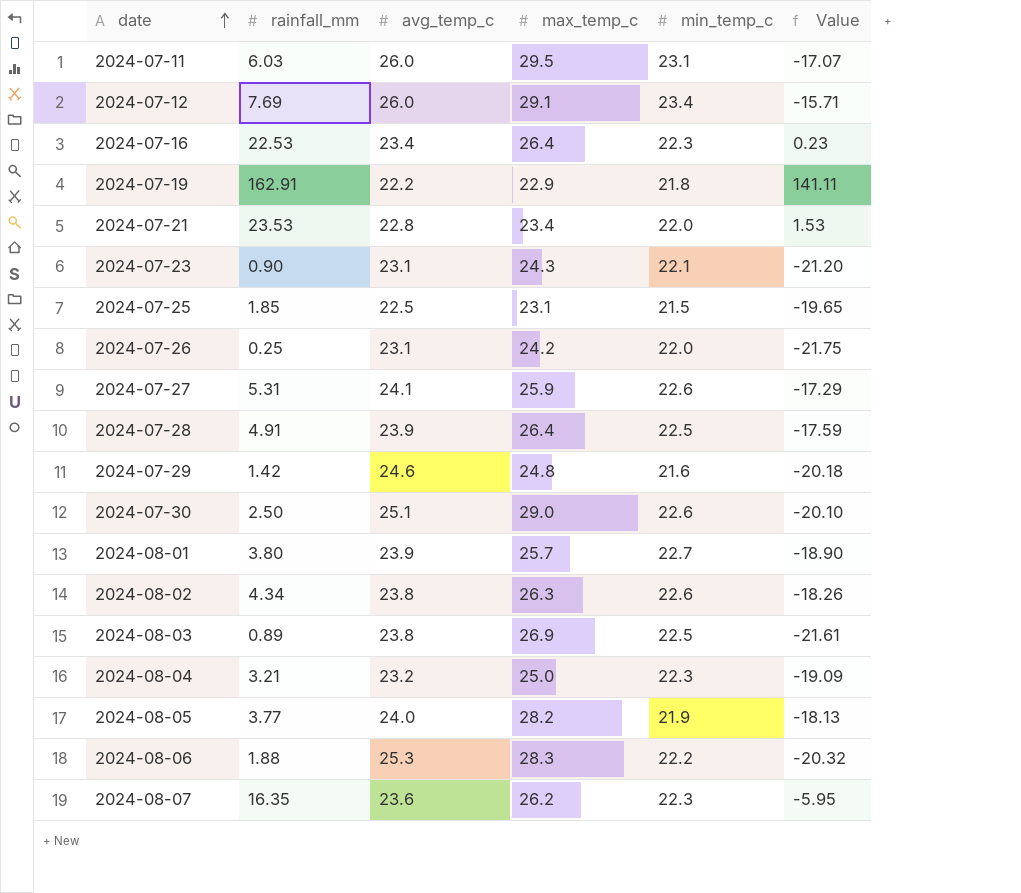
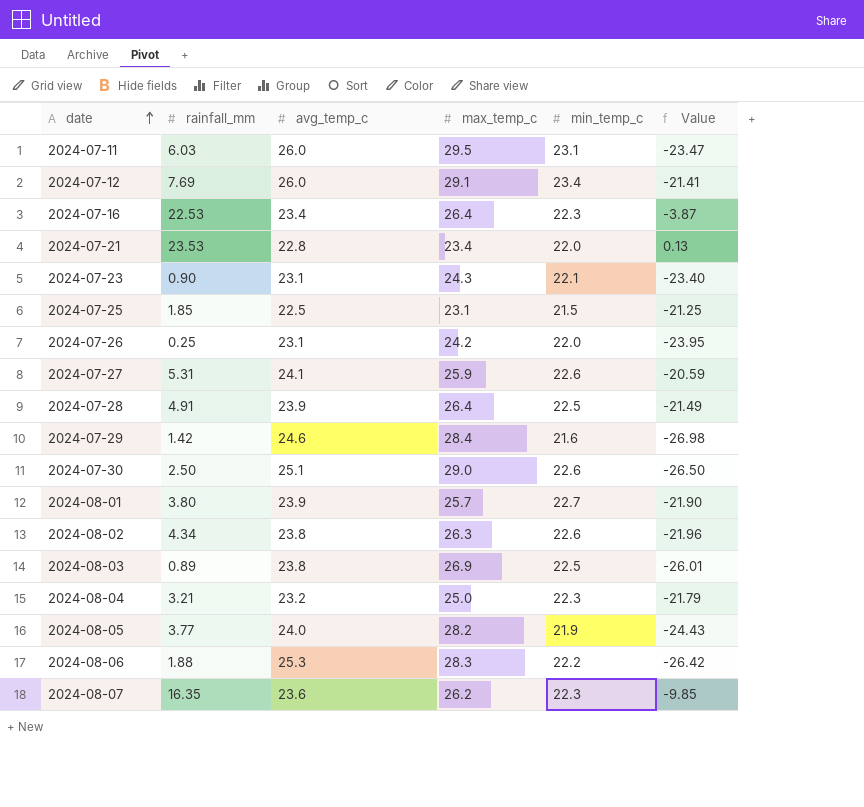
column Value | formula: [rainfall_mm] - [min_temp_c] -> [rainfall_mm] - [max_temp_c]
row 2024-07-19: 162.91 | 22.2 | 22.9 | 21.8 | 141.11 -> none
2024-07-29 | max_temp_c: 24.8 -> 28.4

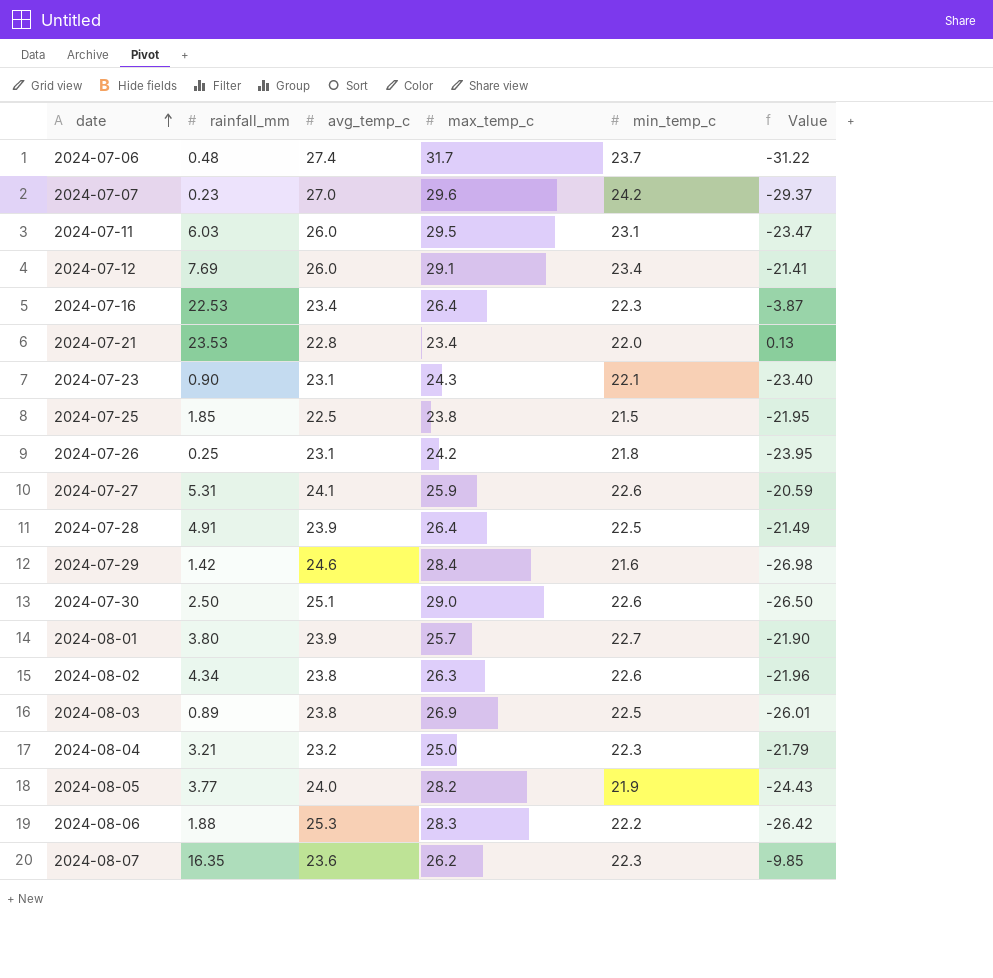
row 2024-07-06: none -> 0.48 | 27.4 | 31.7 | 23.7 | -31.22
row 2024-07-07: none -> 0.23 | 27.0 | 29.6 | 24.2 | -29.37
2024-07-25 | max_temp_c: 23.1 -> 23.8
2024-07-25 | Value: -21.25 -> -21.95
2024-07-26 | min_temp_c: 22.0 -> 21.8

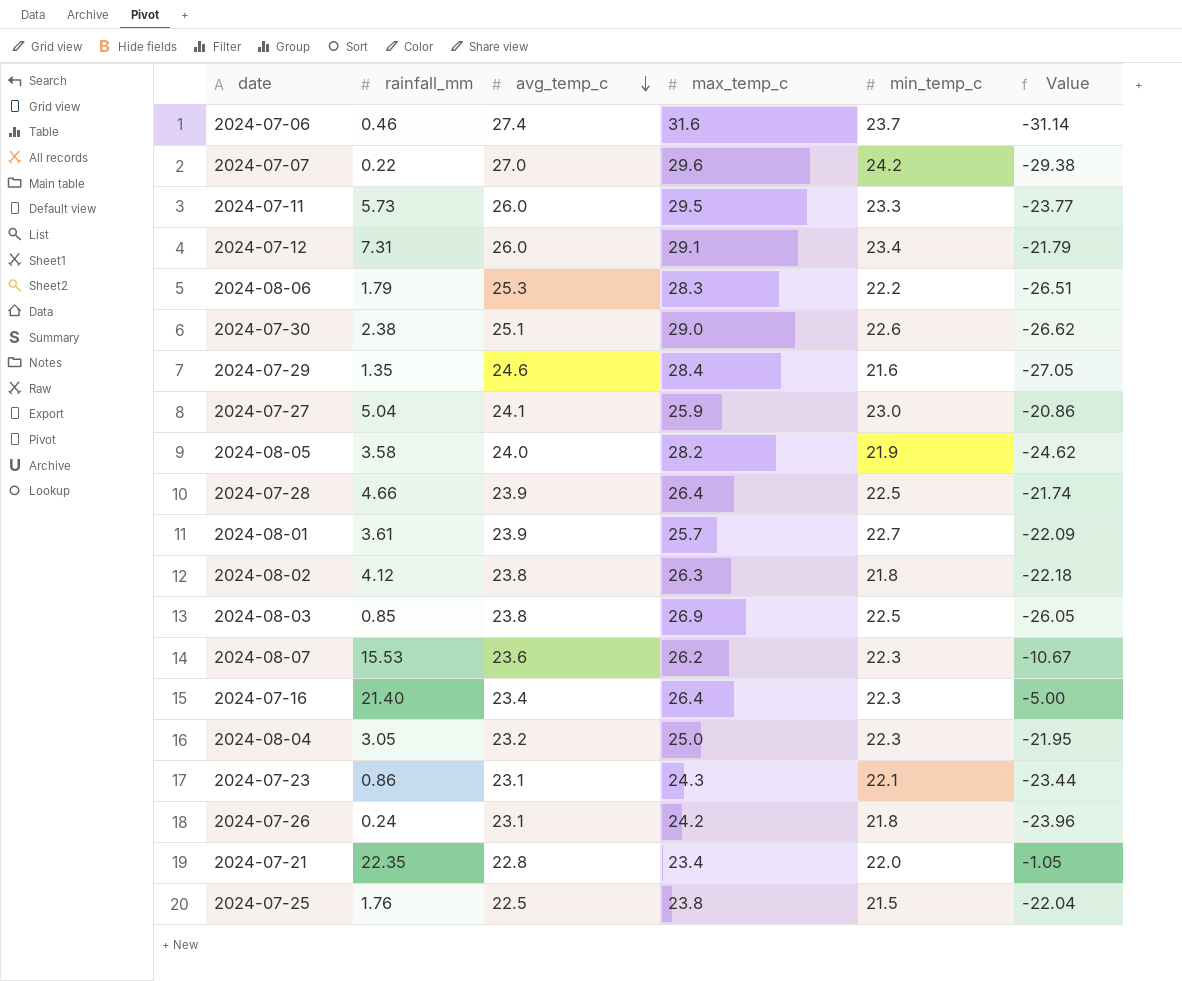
row order: date ascending -> avg_temp_c descending
2024-07-06 | rainfall_mm: 0.48 -> 0.46
2024-07-06 | max_temp_c: 31.7 -> 31.6
2024-07-06 | Value: -31.22 -> -31.14
2024-07-07 | rainfall_mm: 0.23 -> 0.22
2024-07-07 | Value: -29.37 -> -29.38
2024-07-11 | rainfall_mm: 6.03 -> 5.73
2024-07-11 | min_temp_c: 23.1 -> 23.3
2024-07-11 | Value: -23.47 -> -23.77
2024-07-12 | rainfall_mm: 7.69 -> 7.31
2024-07-12 | Value: -21.41 -> -21.79
2024-08-06 | rainfall_mm: 1.88 -> 1.79
2024-08-06 | Value: -26.42 -> -26.51
2024-07-30 | rainfall_mm: 2.50 -> 2.38
2024-07-30 | Value: -26.50 -> -26.62
2024-07-29 | rainfall_mm: 1.42 -> 1.35
2024-07-29 | Value: -26.98 -> -27.05
2024-07-27 | rainfall_mm: 5.31 -> 5.04
2024-07-27 | min_temp_c: 22.6 -> 23.0
2024-07-27 | Value: -20.59 -> -20.86
2024-08-05 | rainfall_mm: 3.77 -> 3.58
2024-08-05 | Value: -24.43 -> -24.62
2024-07-28 | rainfall_mm: 4.91 -> 4.66
2024-07-28 | Value: -21.49 -> -21.74
2024-08-01 | rainfall_mm: 3.80 -> 3.61
2024-08-01 | Value: -21.90 -> -22.09
2024-08-02 | rainfall_mm: 4.34 -> 4.12
2024-08-02 | min_temp_c: 22.6 -> 21.8
2024-08-02 | Value: -21.96 -> -22.18
2024-08-03 | rainfall_mm: 0.89 -> 0.85
2024-08-03 | Value: -26.01 -> -26.05
2024-08-07 | rainfall_mm: 16.35 -> 15.53
2024-08-07 | Value: -9.85 -> -10.67
2024-07-16 | rainfall_mm: 22.53 -> 21.40
2024-07-16 | Value: -3.87 -> -5.00
2024-08-04 | rainfall_mm: 3.21 -> 3.05
2024-08-04 | Value: -21.79 -> -21.95
2024-07-23 | rainfall_mm: 0.90 -> 0.86
2024-07-23 | Value: -23.40 -> -23.44
2024-07-26 | rainfall_mm: 0.25 -> 0.24
2024-07-26 | Value: -23.95 -> -23.96
2024-07-21 | rainfall_mm: 23.53 -> 22.35
2024-07-21 | Value: 0.13 -> -1.05
2024-07-25 | rainfall_mm: 1.85 -> 1.76
2024-07-25 | Value: -21.95 -> -22.04

